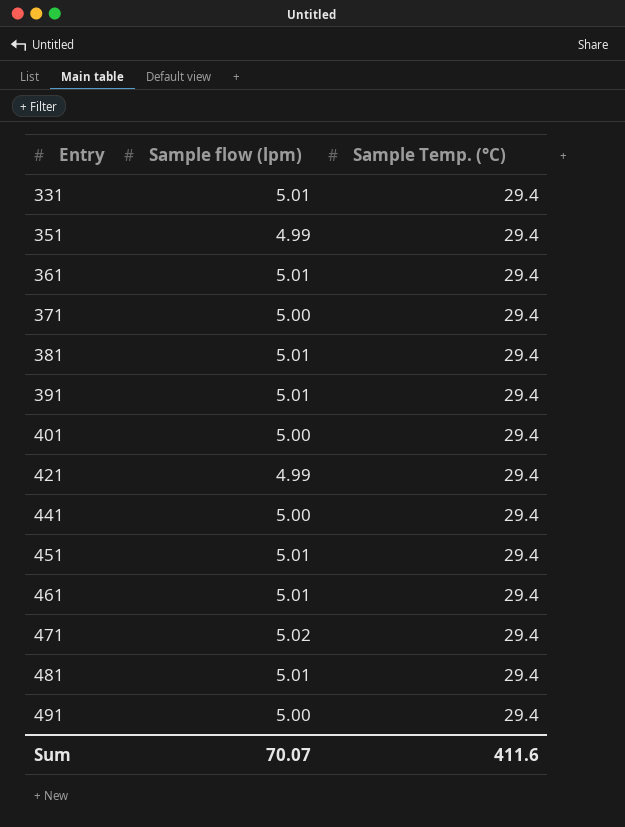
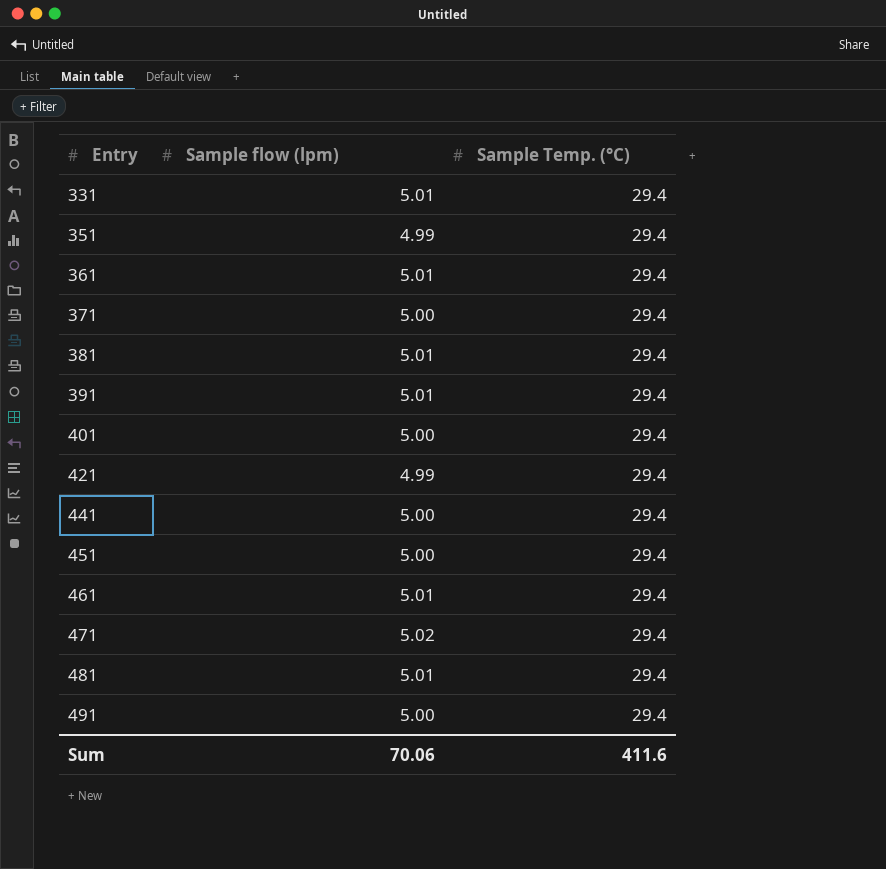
451 | Sample flow (lpm): 5.01 -> 5.00
Sum | Sample flow (lpm): 70.07 -> 70.06

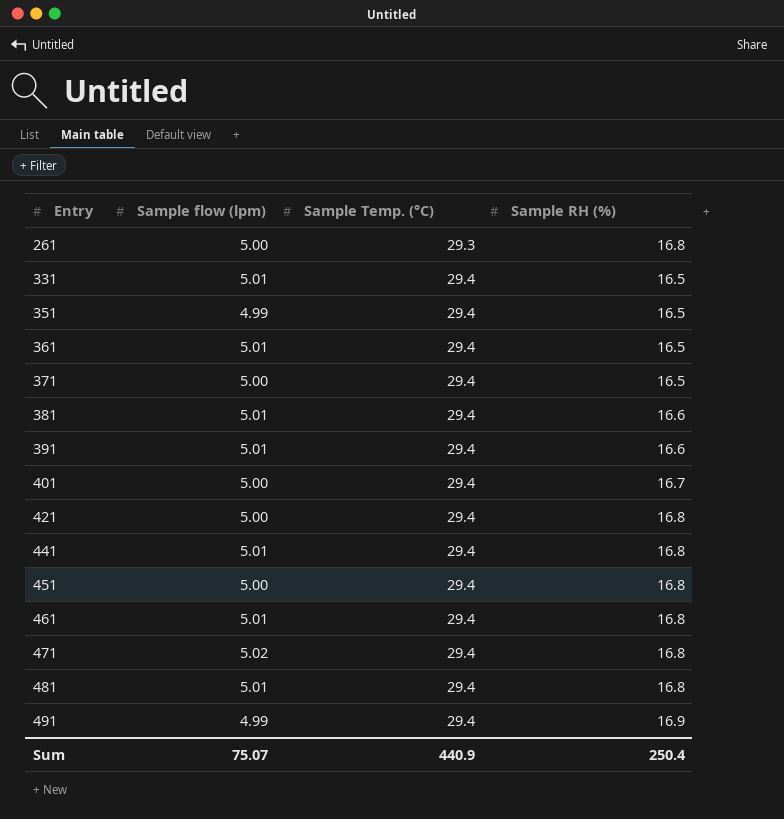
column Sample RH (%) | position: none -> 4
row 261: none -> 5.00 | 29.3 | 16.8
421 | Sample flow (lpm): 4.99 -> 5.00
441 | Sample flow (lpm): 5.00 -> 5.01
491 | Sample flow (lpm): 5.00 -> 4.99
Sum | Sample flow (lpm): 70.06 -> 75.07
Sum | Sample Temp. (°C): 411.6 -> 440.9

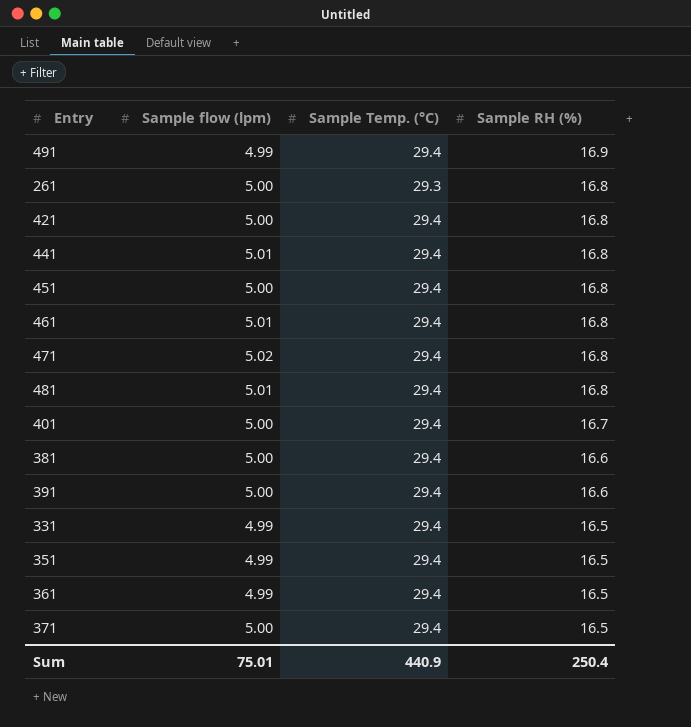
row order: Entry ascending -> Sample RH (%) descending
381 | Sample flow (lpm): 5.01 -> 5.00
391 | Sample flow (lpm): 5.01 -> 5.00
331 | Sample flow (lpm): 5.01 -> 4.99
361 | Sample flow (lpm): 5.01 -> 4.99
Sum | Sample flow (lpm): 75.07 -> 75.01

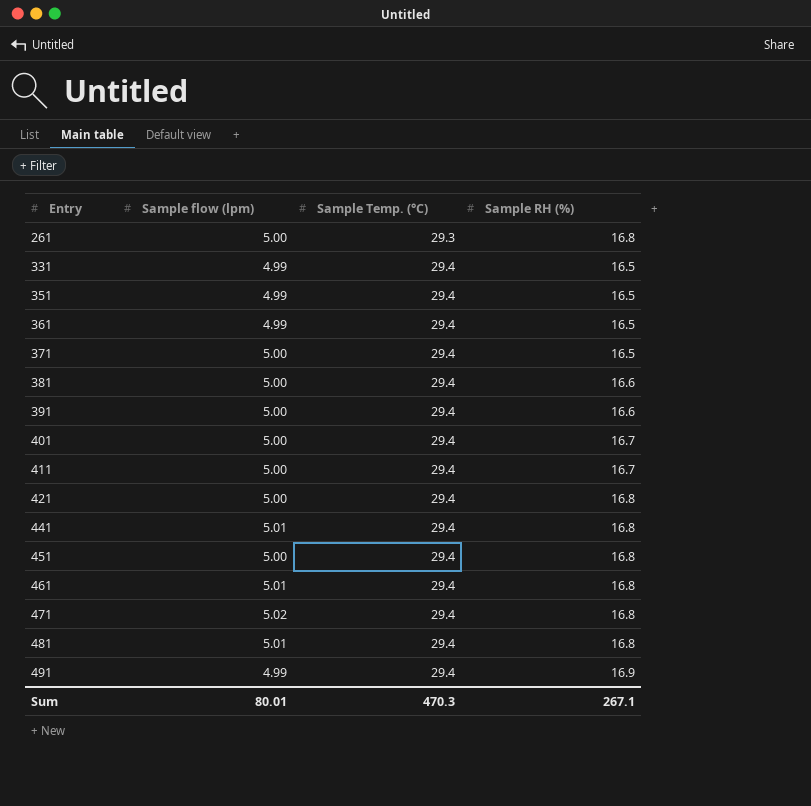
row order: Sample RH (%) descending -> Entry ascending
row 411: none -> 5.00 | 29.4 | 16.7
Sum | Sample flow (lpm): 75.01 -> 80.01
Sum | Sample Temp. (°C): 440.9 -> 470.3
Sum | Sample RH (%): 250.4 -> 267.1

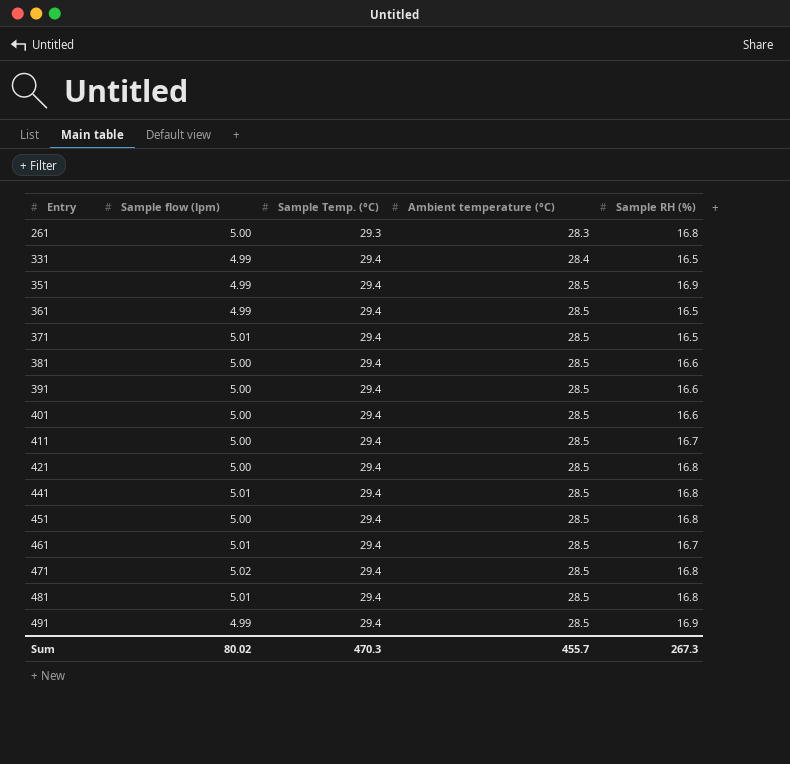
column Ambient temperature (°C) | position: none -> 4
351 | Sample RH (%): 16.5 -> 16.9
371 | Sample flow (lpm): 5.00 -> 5.01
401 | Sample RH (%): 16.7 -> 16.6
461 | Sample RH (%): 16.8 -> 16.7
Sum | Sample flow (lpm): 80.01 -> 80.02
Sum | Sample RH (%): 267.1 -> 267.3

